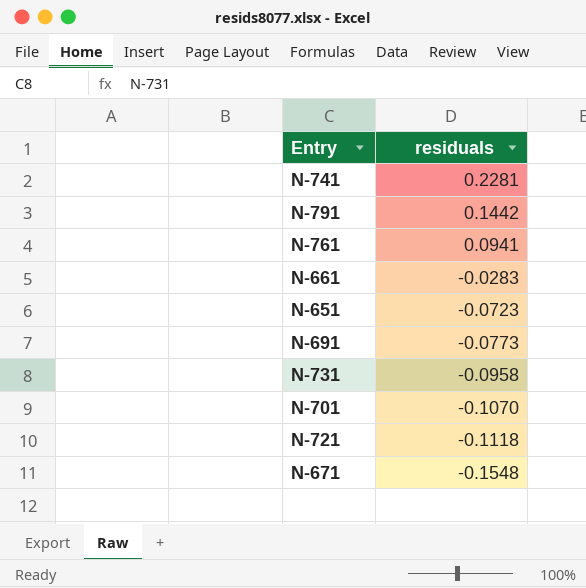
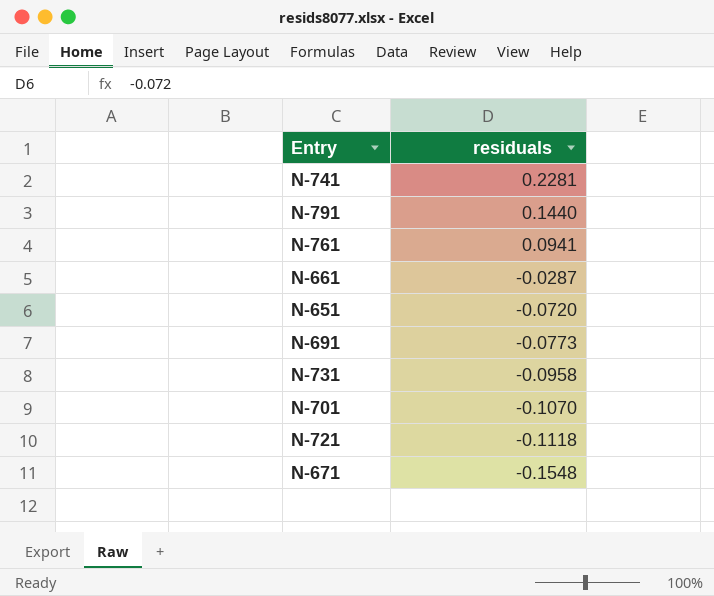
N-791 | residuals: 0.1442 -> 0.1440
N-661 | residuals: -0.0283 -> -0.0287
N-651 | residuals: -0.0723 -> -0.0720

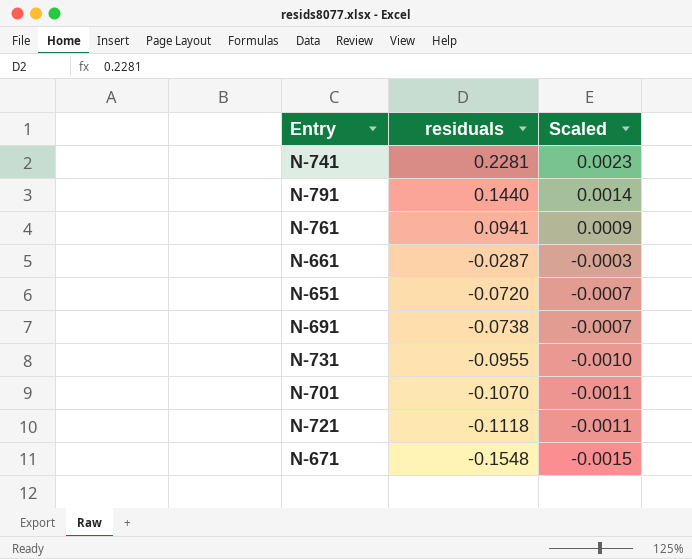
column Scaled | formula: none -> [residuals] * 0.01
N-691 | residuals: -0.0773 -> -0.0738
N-731 | residuals: -0.0958 -> -0.0955

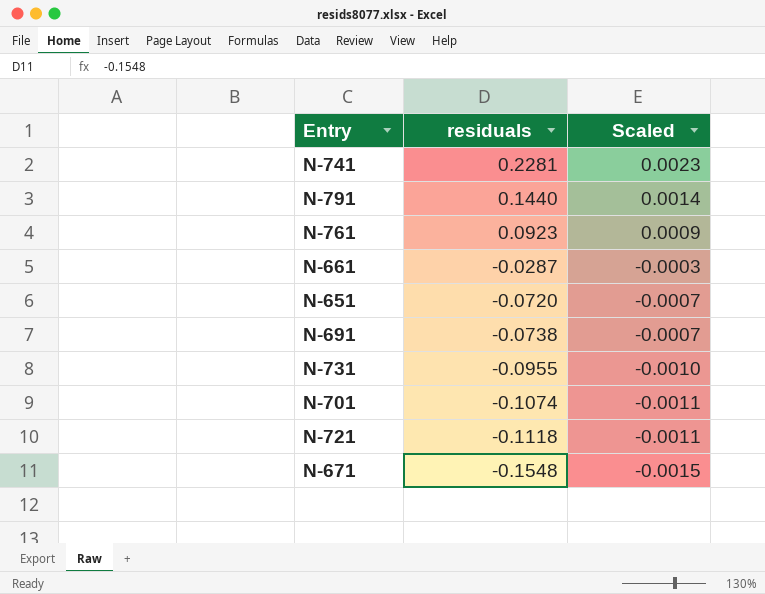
N-761 | residuals: 0.0941 -> 0.0923
N-701 | residuals: -0.1070 -> -0.1074

